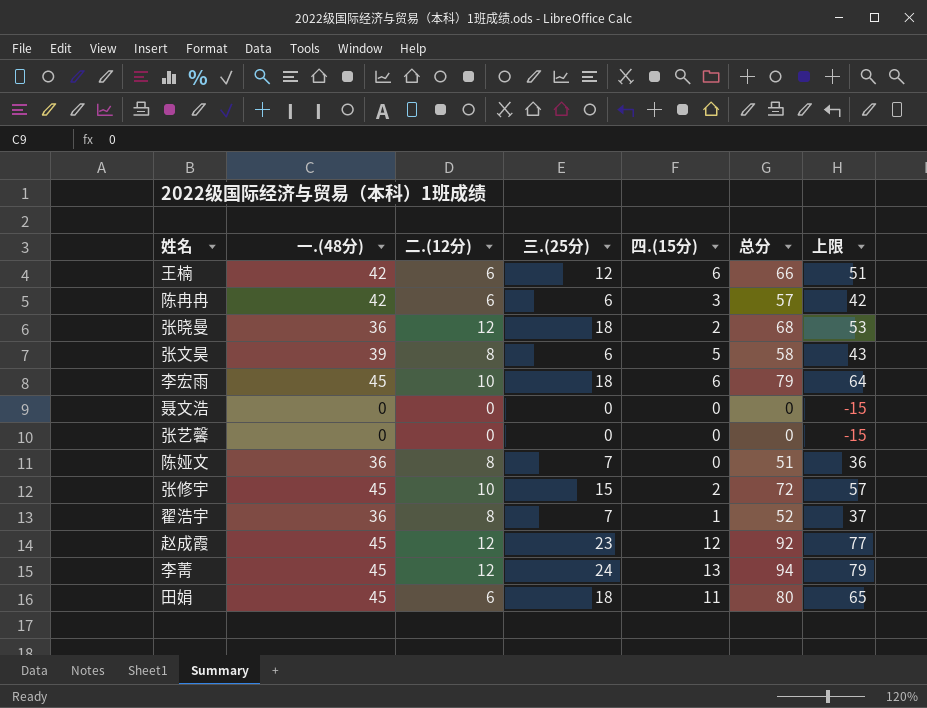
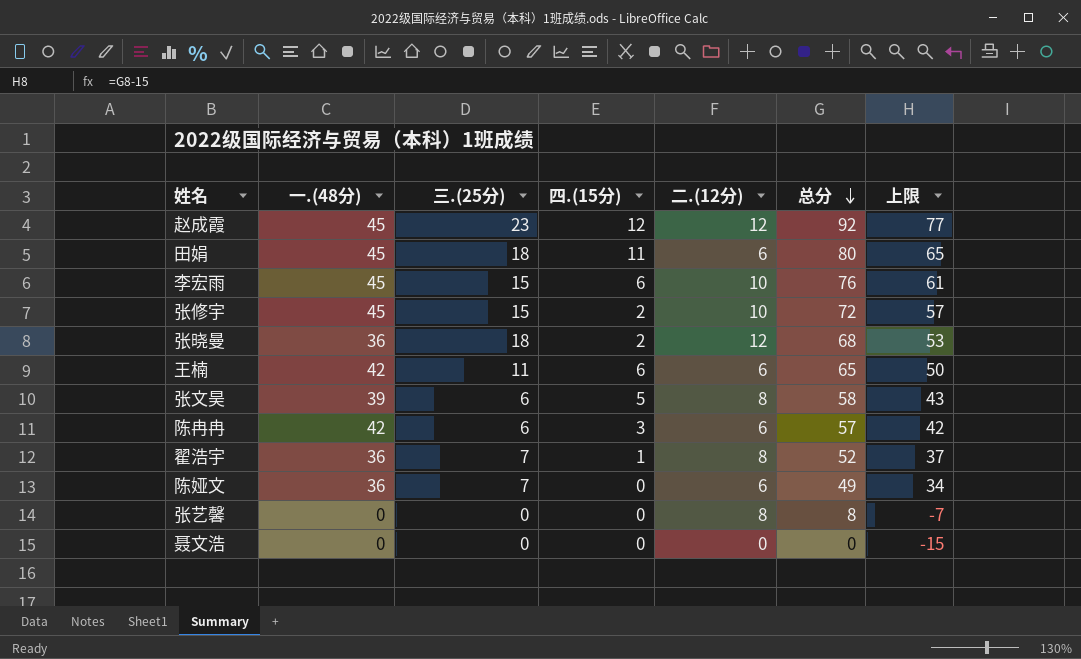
row order: none -> 总分 descending
column 二.(12分) | position: 3 -> 5
row 李菁: 45 | 12 | 24 | 13 | 94 | 79 -> none
李宏雨 | 三.(25分): 18 -> 15
李宏雨 | 总分: 79 -> 76
李宏雨 | 上限: 64 -> 61
王楠 | 三.(25分): 12 -> 11
王楠 | 总分: 66 -> 65
王楠 | 上限: 51 -> 50
陈娅文 | 二.(12分): 8 -> 6
陈娅文 | 总分: 51 -> 49
陈娅文 | 上限: 36 -> 34
张艺馨 | 二.(12分): 0 -> 8
张艺馨 | 总分: 0 -> 8
张艺馨 | 上限: -15 -> -7

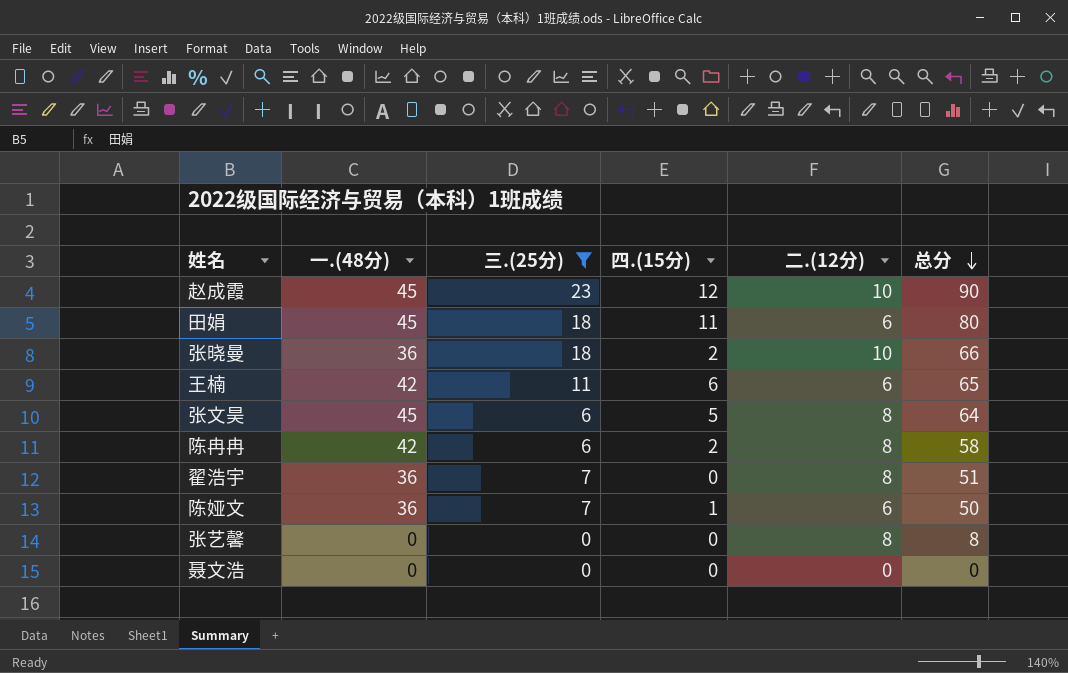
filter: none -> 三.(25分) != 15
column 上限 | formula: [总分] - 15 -> none
赵成霞 | 二.(12分): 12 -> 10
赵成霞 | 总分: 92 -> 90
张晓曼 | 二.(12分): 12 -> 10
张晓曼 | 总分: 68 -> 66
张文昊 | 一.(48分): 39 -> 45
张文昊 | 总分: 58 -> 64
陈冉冉 | 四.(15分): 3 -> 2
陈冉冉 | 二.(12分): 6 -> 8
陈冉冉 | 总分: 57 -> 58
翟浩宇 | 四.(15分): 1 -> 0
翟浩宇 | 总分: 52 -> 51
陈娅文 | 四.(15分): 0 -> 1
陈娅文 | 总分: 49 -> 50

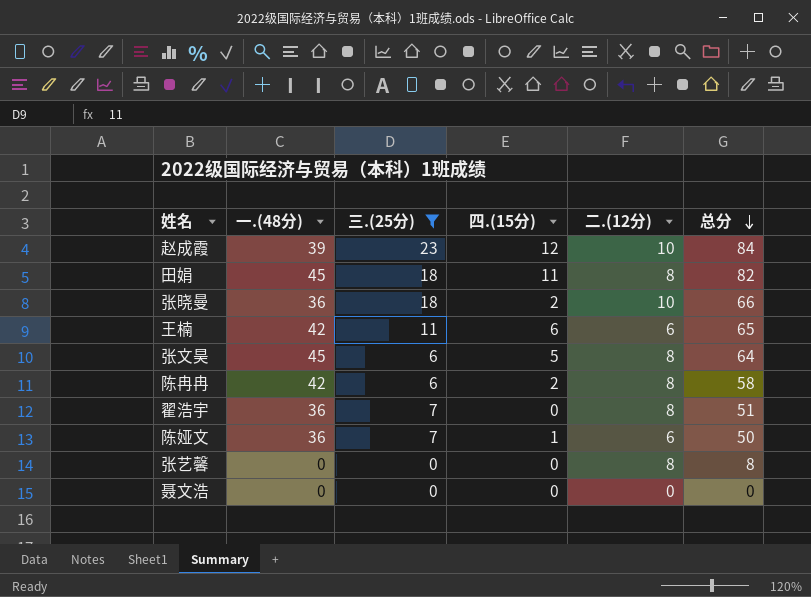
赵成霞 | 一.(48分): 45 -> 39
赵成霞 | 总分: 90 -> 84
田娟 | 二.(12分): 6 -> 8
田娟 | 总分: 80 -> 82

